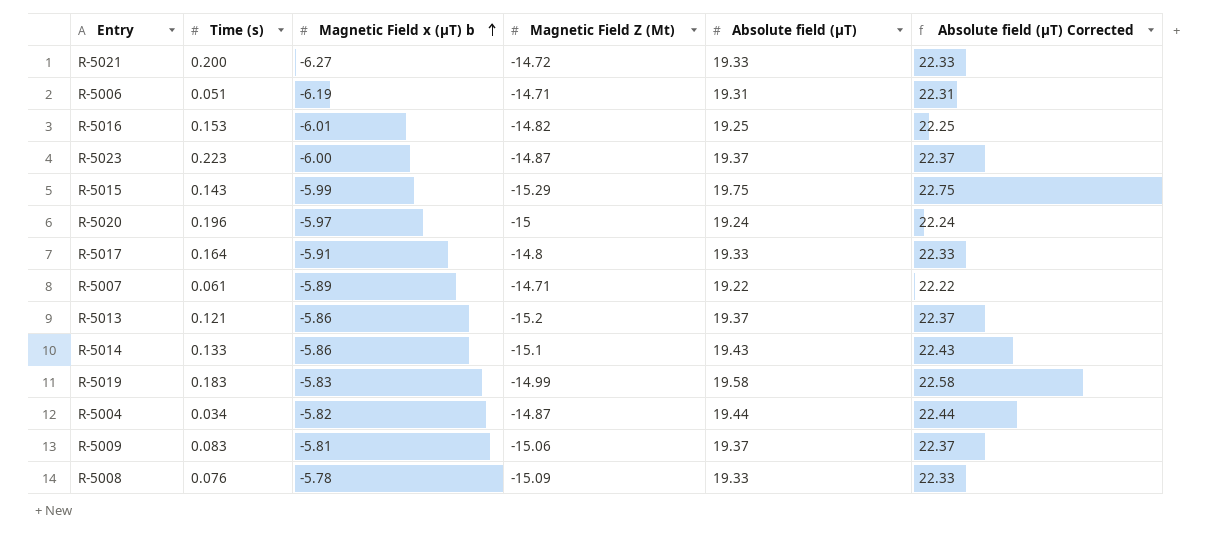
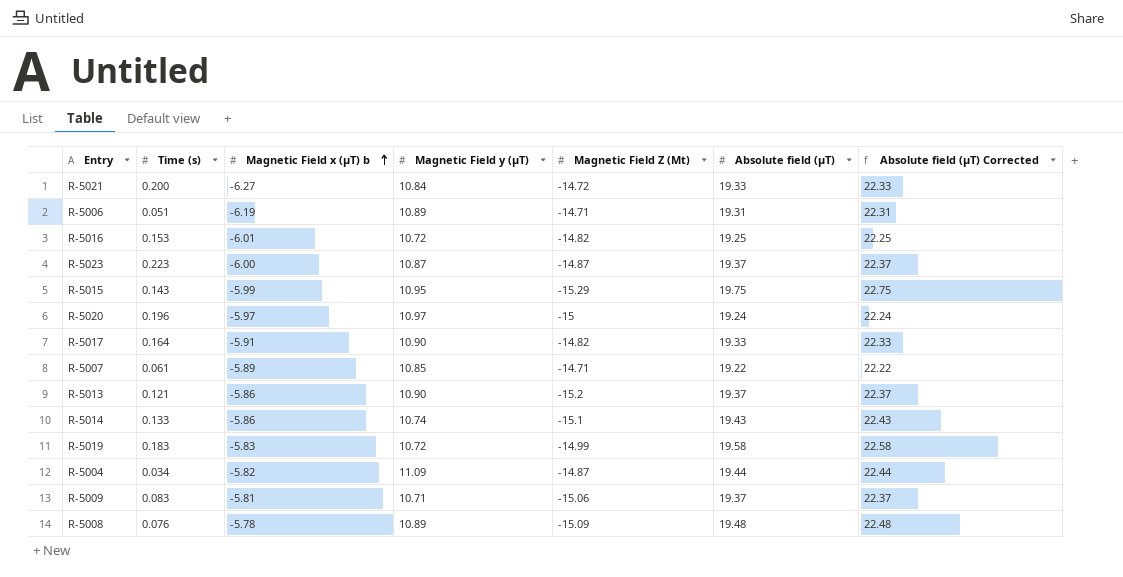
column Magnetic Field y (µT) | position: none -> 4
R-5017 | Magnetic Field Z (Μt): -14.8 -> -14.82
R-5008 | Absolute field (µT): 19.33 -> 19.48
R-5008 | Absolute field (µT) Corrected: 22.33 -> 22.48

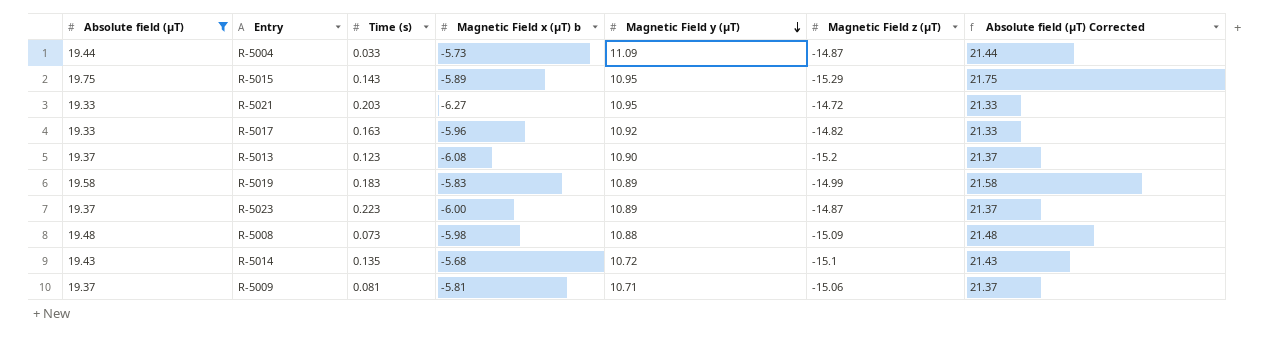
filter: none -> Absolute field (µT) >= 19.33
row order: Magnetic Field x (µT) b ascending -> Magnetic Field y (µT) descending
column Absolute field (µT) | position: 6 -> 1
column name: Magnetic Field Z (Μt) -> Magnetic Field z (µT)
column Absolute field (µT) Corrected | formula: [Absolute field (µT)] + 3 -> [Absolute field (µT)] + 2
R-5004 | Time (s): 0.034 -> 0.033
R-5004 | Magnetic Field x (µT) b: -5.82 -> -5.73
R-5015 | Magnetic Field x (µT) b: -5.99 -> -5.89
R-5021 | Time (s): 0.200 -> 0.203
R-5021 | Magnetic Field y (µT): 10.84 -> 10.95
R-5017 | Time (s): 0.164 -> 0.163
R-5017 | Magnetic Field x (µT) b: -5.91 -> -5.96
R-5017 | Magnetic Field y (µT): 10.90 -> 10.92
R-5013 | Time (s): 0.121 -> 0.123
R-5013 | Magnetic Field x (µT) b: -5.86 -> -6.08
R-5019 | Magnetic Field y (µT): 10.72 -> 10.89
R-5023 | Magnetic Field y (µT): 10.87 -> 10.89
R-5008 | Time (s): 0.076 -> 0.073
R-5008 | Magnetic Field x (µT) b: -5.78 -> -5.98
R-5008 | Magnetic Field y (µT): 10.89 -> 10.88
R-5014 | Time (s): 0.133 -> 0.135
R-5014 | Magnetic Field x (µT) b: -5.86 -> -5.68
R-5014 | Magnetic Field y (µT): 10.74 -> 10.72
R-5009 | Time (s): 0.083 -> 0.081

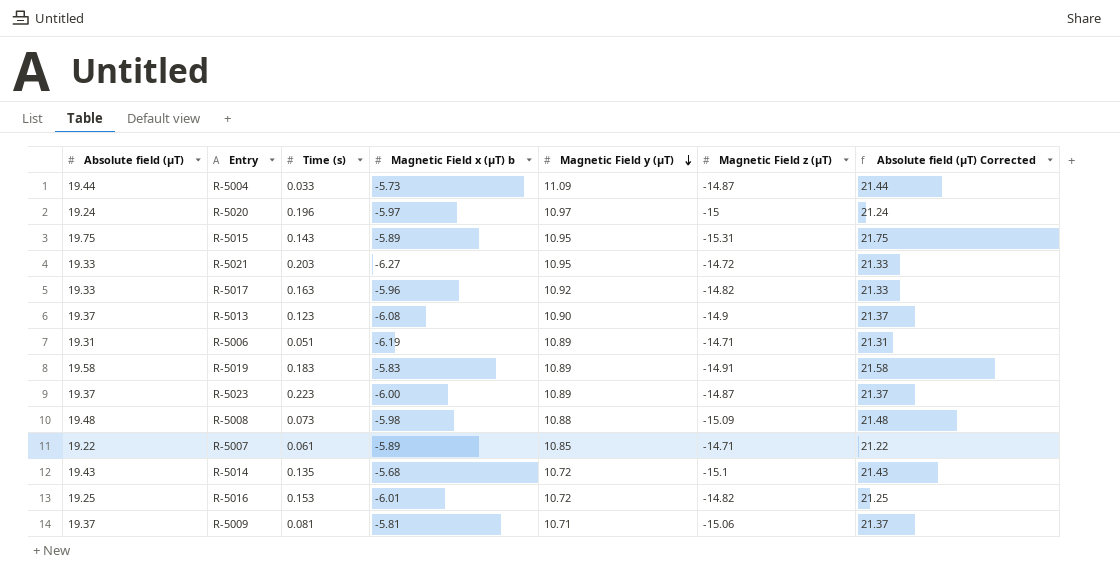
filter: Absolute field (µT) >= 19.33 -> none
R-5015 | Magnetic Field z (µT): -15.29 -> -15.31
R-5013 | Magnetic Field z (µT): -15.2 -> -14.9
R-5019 | Magnetic Field z (µT): -14.99 -> -14.91

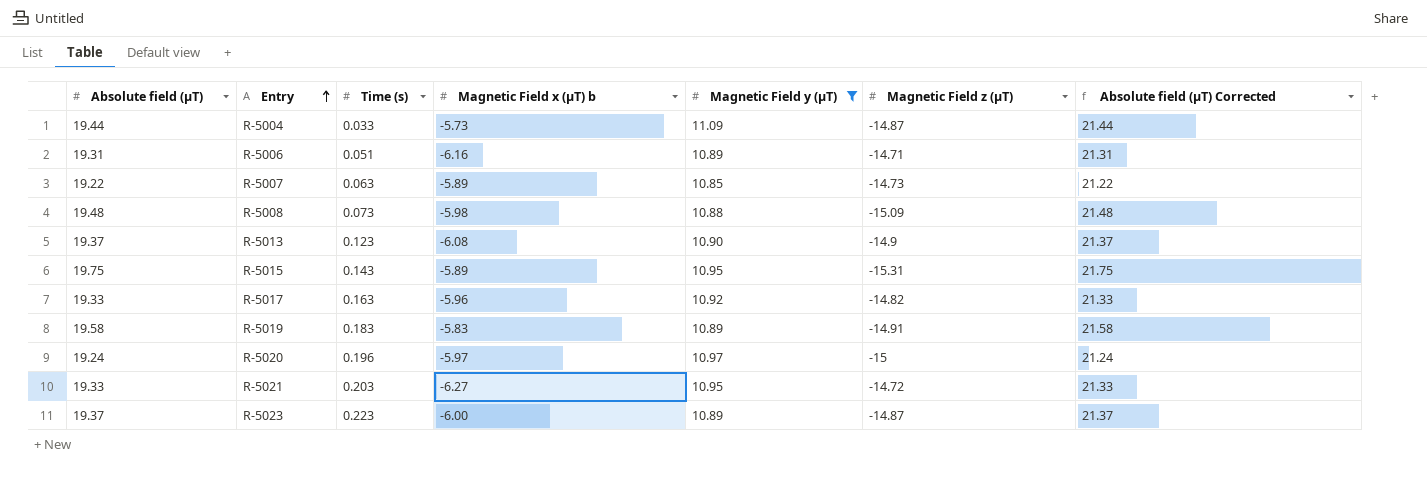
filter: none -> Magnetic Field y (µT) >= 10.85
row order: Magnetic Field y (µT) descending -> Entry ascending
R-5006 | Magnetic Field x (µT) b: -6.19 -> -6.16
R-5007 | Time (s): 0.061 -> 0.063
R-5007 | Magnetic Field z (µT): -14.71 -> -14.73

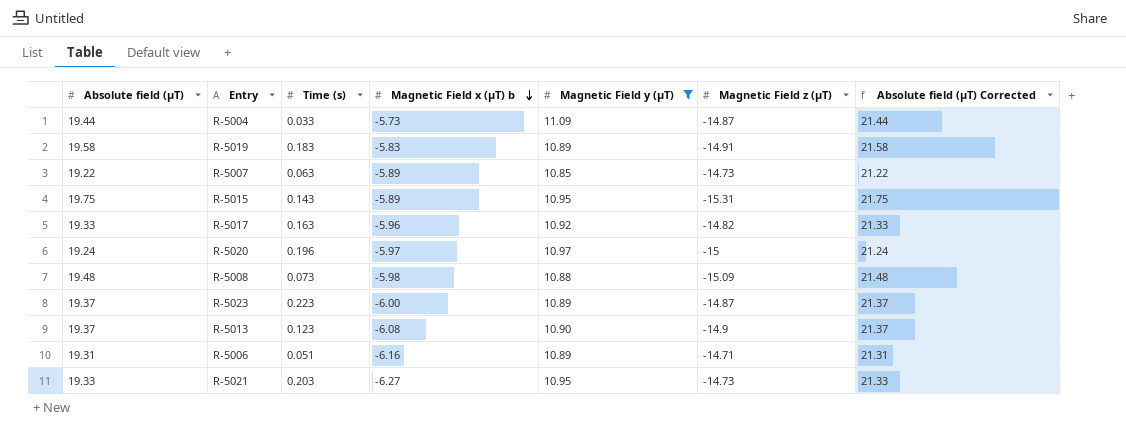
row order: Entry ascending -> Magnetic Field x (µT) b descending
R-5021 | Magnetic Field z (µT): -14.72 -> -14.73

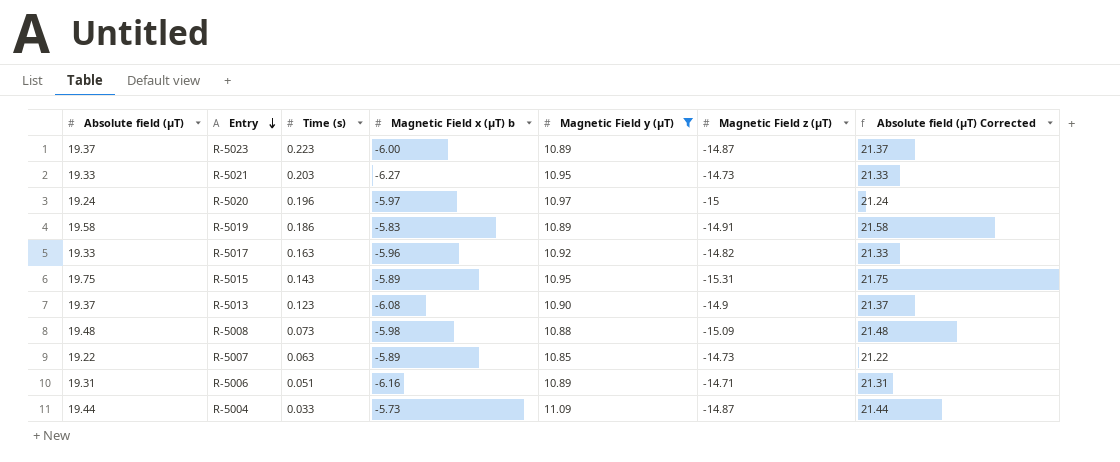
row order: Magnetic Field x (µT) b descending -> Entry descending
R-5019 | Time (s): 0.183 -> 0.186

